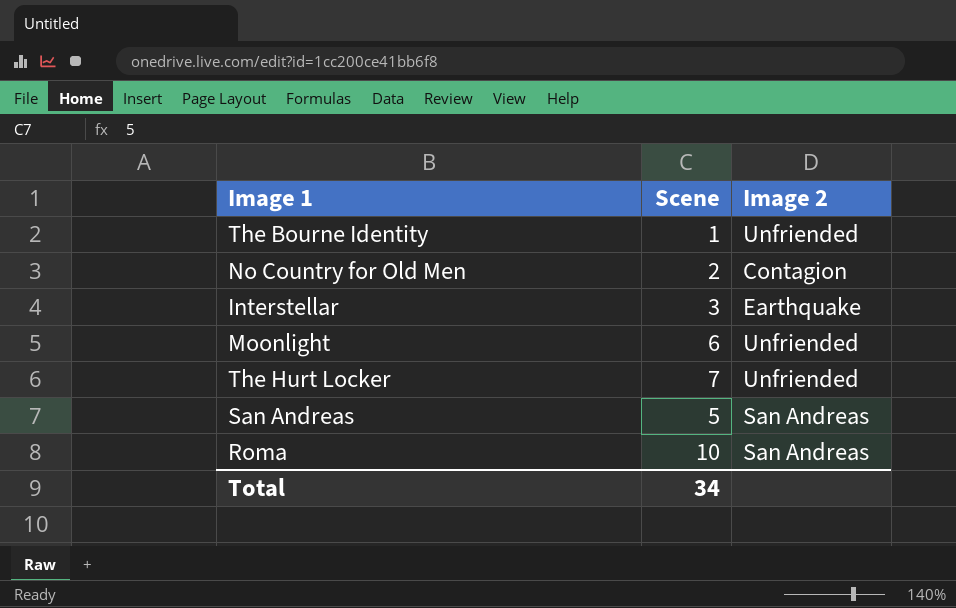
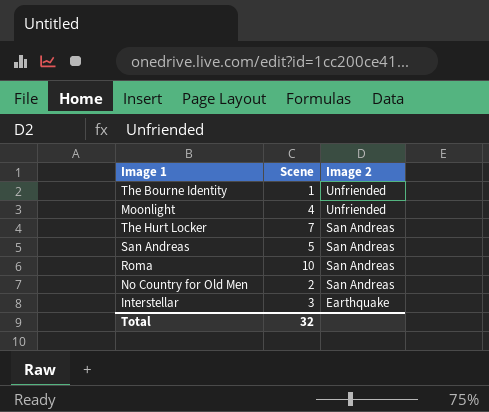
row order: none -> Image 2 descending
Moonlight | Scene: 6 -> 4
The Hurt Locker | Image 2: Unfriended -> San Andreas
No Country for Old Men | Image 2: Contagion -> San Andreas
Total | Scene: 34 -> 32

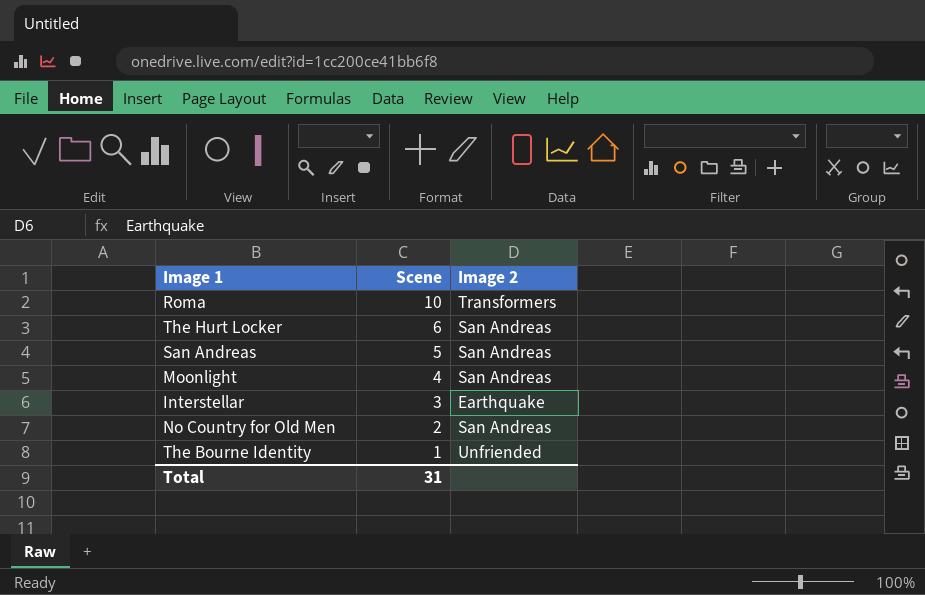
row order: Image 2 descending -> Scene descending
Roma | Image 2: San Andreas -> Transformers
The Hurt Locker | Scene: 7 -> 6
Moonlight | Image 2: Unfriended -> San Andreas
Total | Scene: 32 -> 31

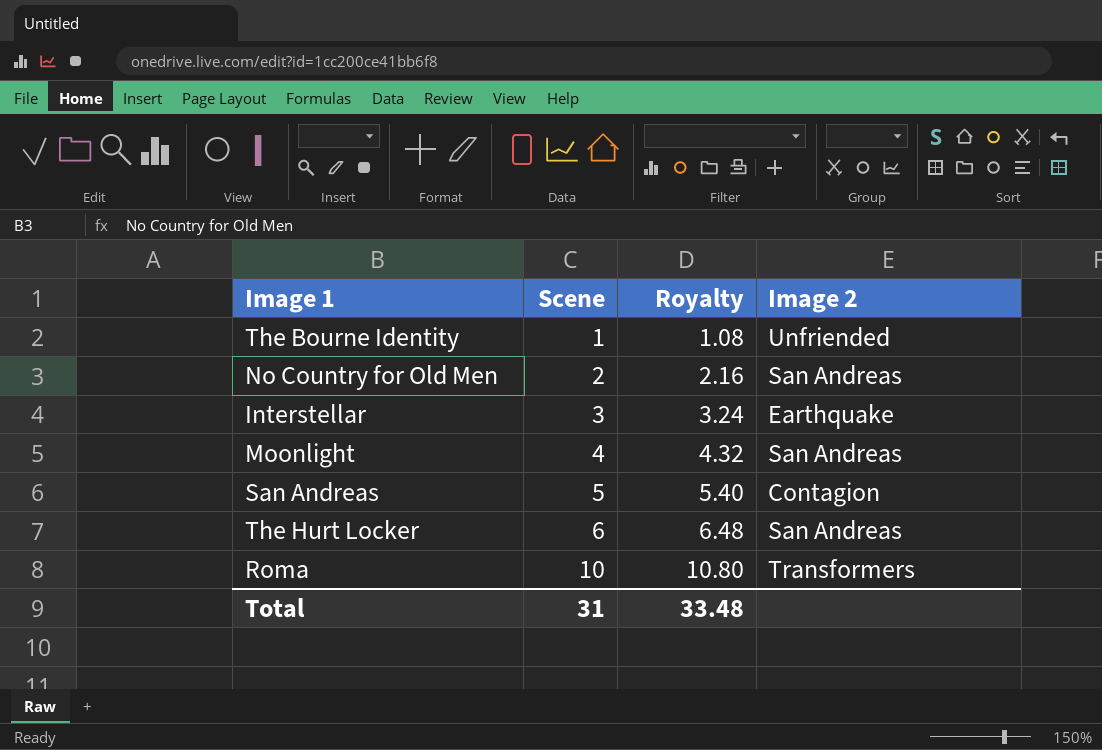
row order: Scene descending -> Scene ascending
column Royalty | formula: none -> [Scene] * 1.08
San Andreas | Image 2: San Andreas -> Contagion

